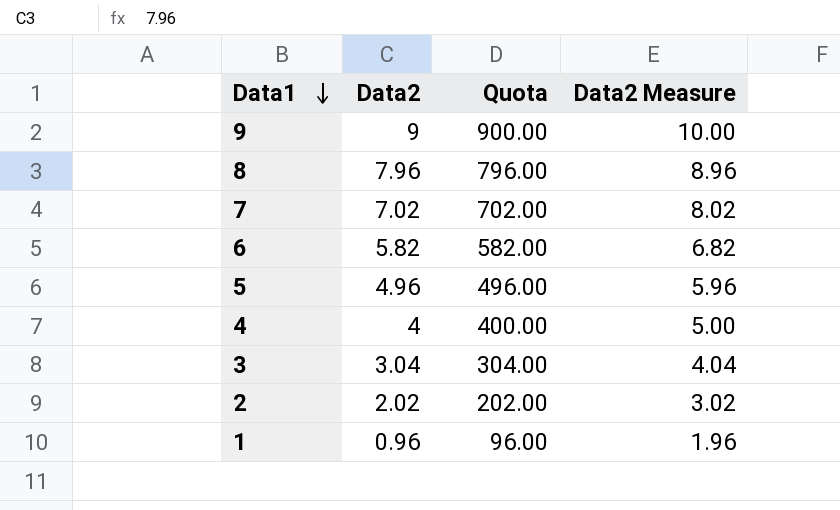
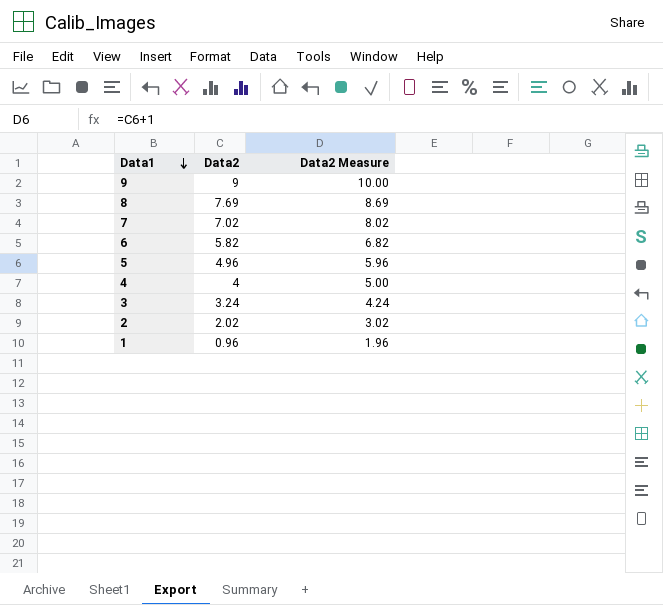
column Quota | formula: [Data2] * 100 -> none
8 | Data2: 7.96 -> 7.69
8 | Data2 Measure: 8.96 -> 8.69
3 | Data2: 3.04 -> 3.24
3 | Data2 Measure: 4.04 -> 4.24

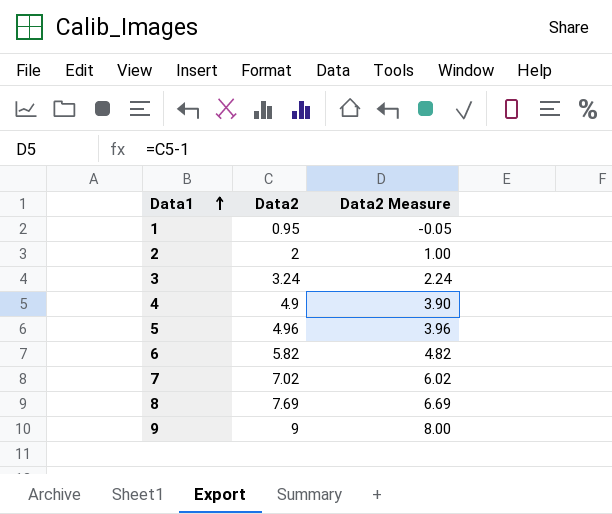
row order: Data1 descending -> Data1 ascending
column Data2 Measure | formula: [Data2] + 1 -> [Data2] - 1
1 | Data2: 0.96 -> 0.95
2 | Data2: 2.02 -> 2
4 | Data2: 4 -> 4.9

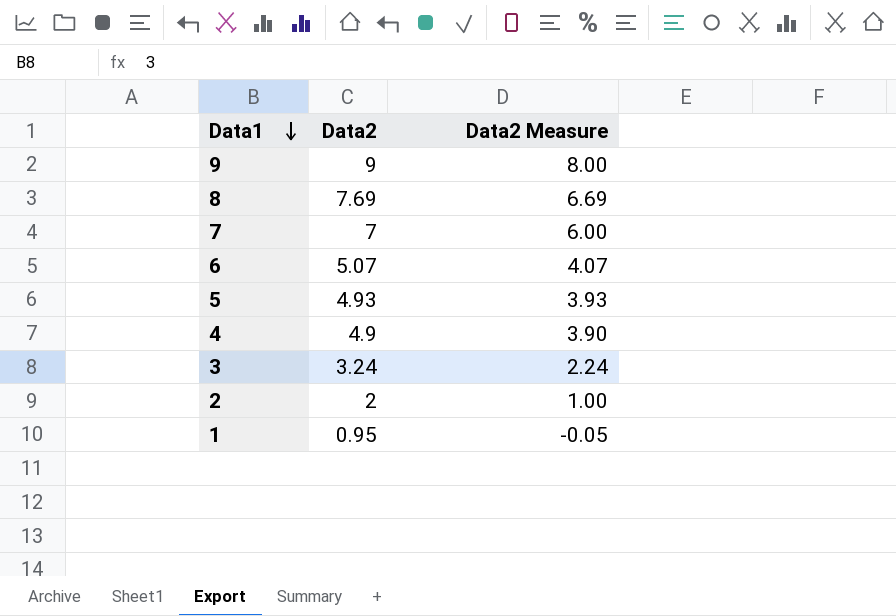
row order: Data1 ascending -> Data1 descending
7 | Data2: 7.02 -> 7
7 | Data2 Measure: 6.02 -> 6.00
6 | Data2: 5.82 -> 5.07
6 | Data2 Measure: 4.82 -> 4.07
5 | Data2: 4.96 -> 4.93
5 | Data2 Measure: 3.96 -> 3.93

